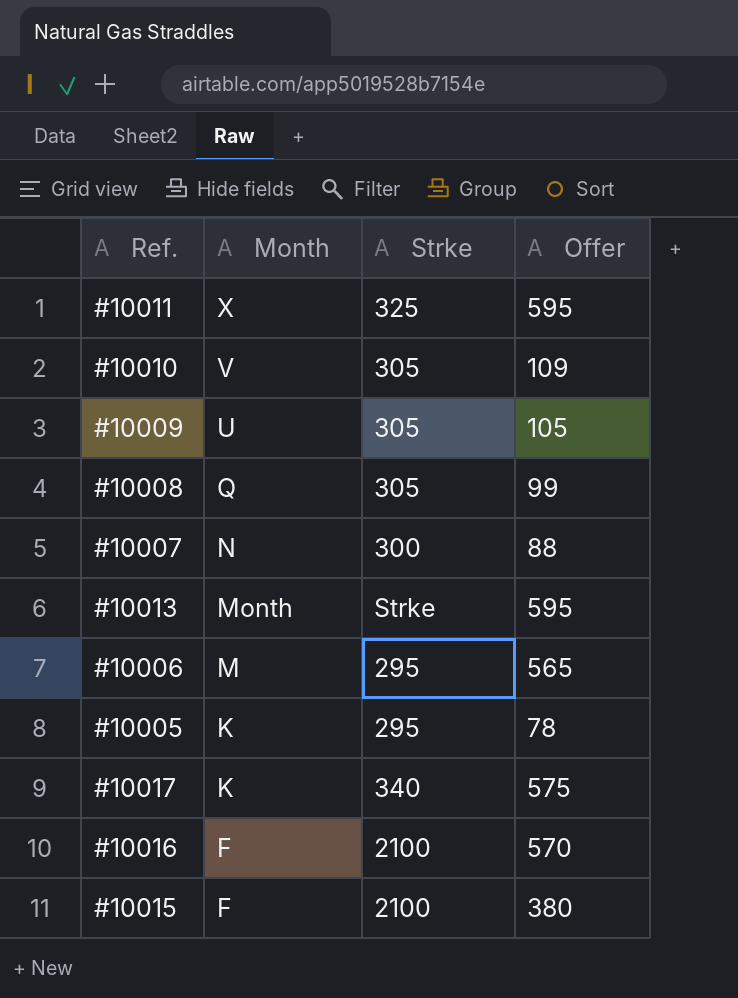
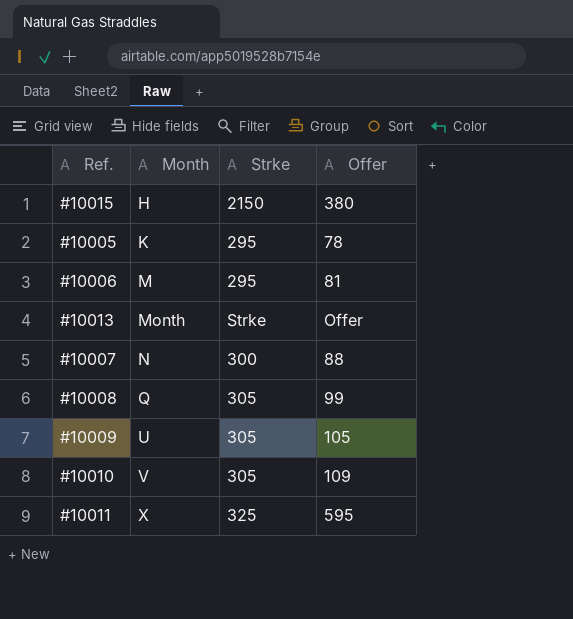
row order: Month descending -> Month ascending
row #10017: K | 340 | 575 -> none
row #10016: F | 2100 | 570 -> none
#10015 | Month: F -> H
#10015 | Strke: 2100 -> 2150
#10006 | Offer: 565 -> 81
#10013 | Offer: 595 -> Offer

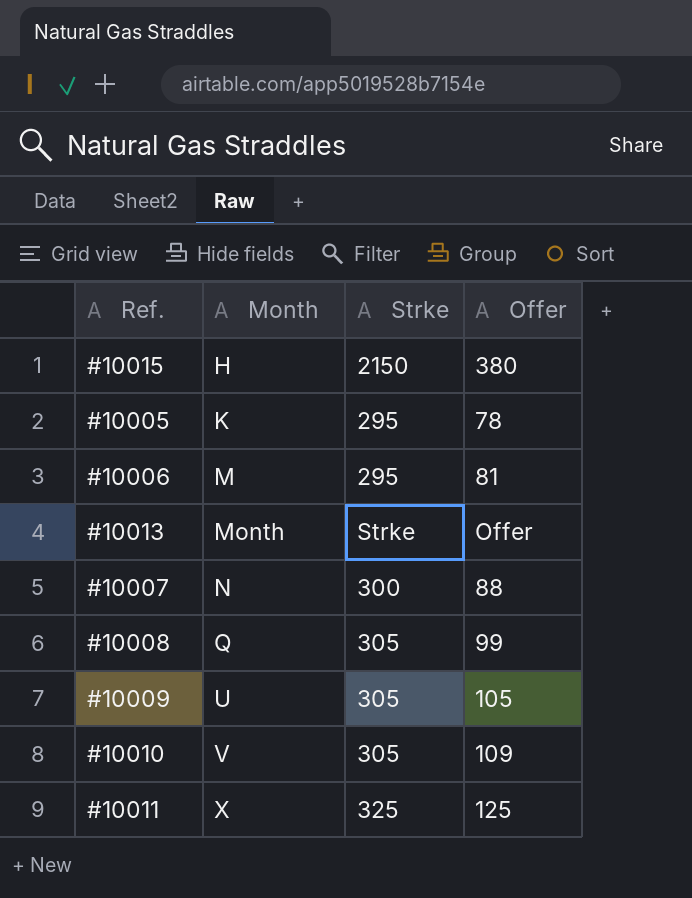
#10011 | Offer: 595 -> 125

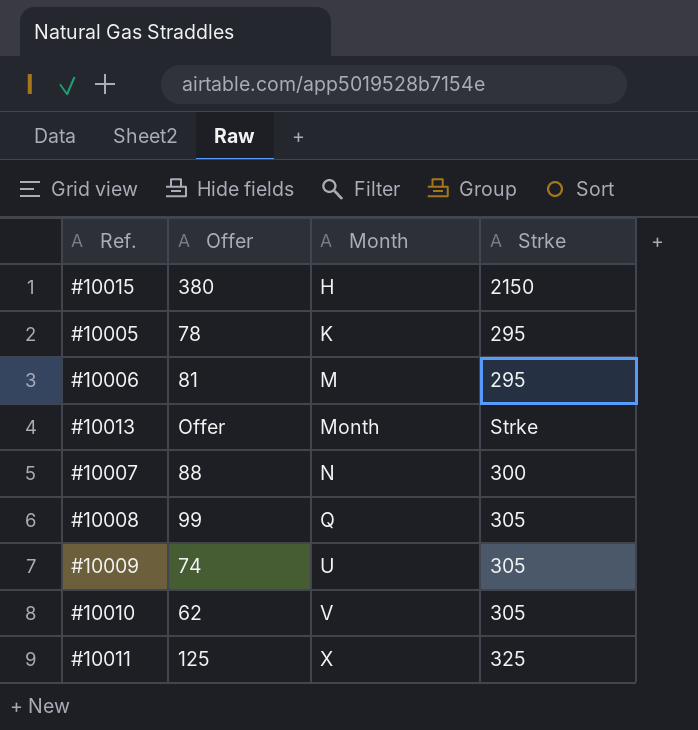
column Offer | position: 4 -> 2
#10009 | Offer: 105 -> 74
#10010 | Offer: 109 -> 62

